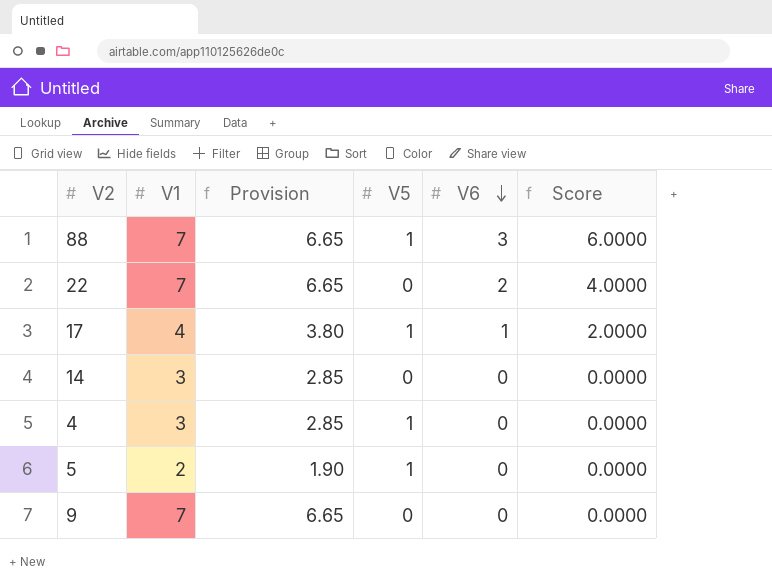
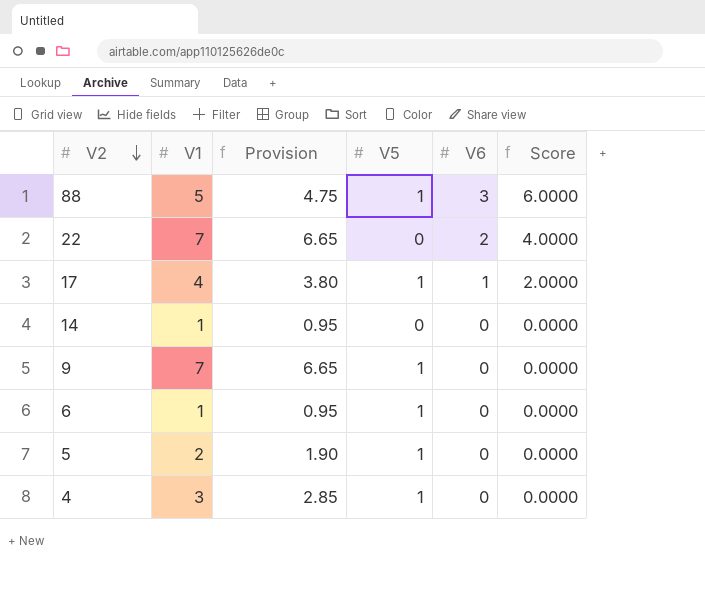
row order: V6 descending -> V2 descending
88 | V1: 7 -> 5
88 | Provision: 6.65 -> 4.75
14 | V1: 3 -> 1
14 | Provision: 2.85 -> 0.95
9 | V5: 0 -> 1
row 6: none -> 1 | 0.95 | 1 | 0 | 0.0000

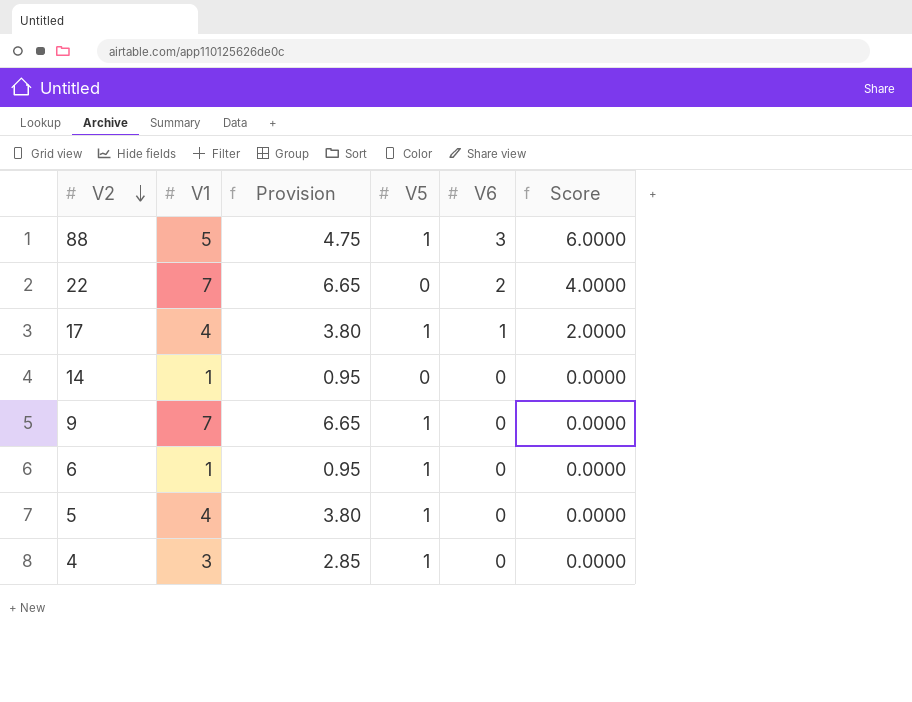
5 | V1: 2 -> 4
5 | Provision: 1.90 -> 3.80

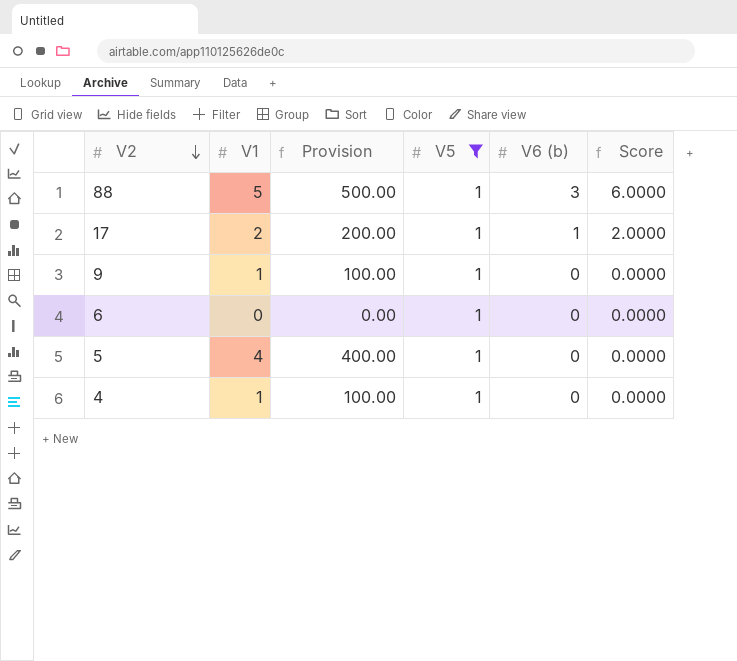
filter: none -> V5 = 1
column Provision | formula: [V1] * 0.95 -> [V1] * 100
column name: V6 -> V6 (b)
17 | V1: 4 -> 2
9 | V1: 7 -> 1
6 | V1: 1 -> 0
4 | V1: 3 -> 1

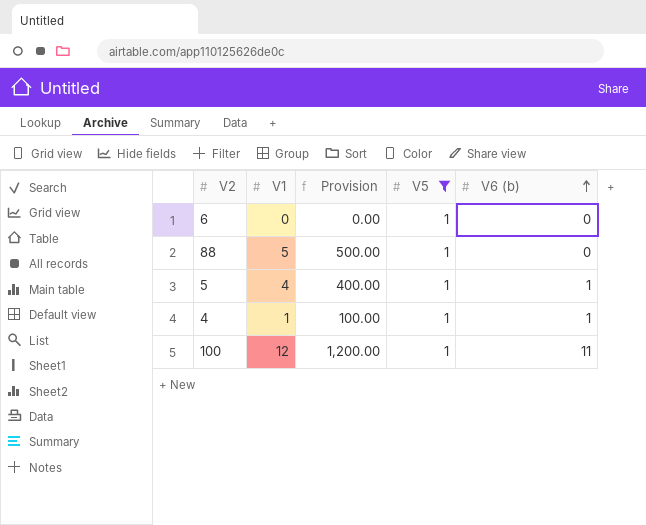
row order: V2 descending -> V6 (b) ascending
column Score | formula: [V6 (b)] * 2 -> none
row 17: 2 | 200.00 | 1 | 1 | 2.0000 -> none
row 9: 1 | 100.00 | 1 | 0 | 0.0000 -> none
88 | V6 (b): 3 -> 0
5 | V6 (b): 0 -> 1
4 | V6 (b): 0 -> 1
row 100: none -> 12 | 1,200.00 | 1 | 11

